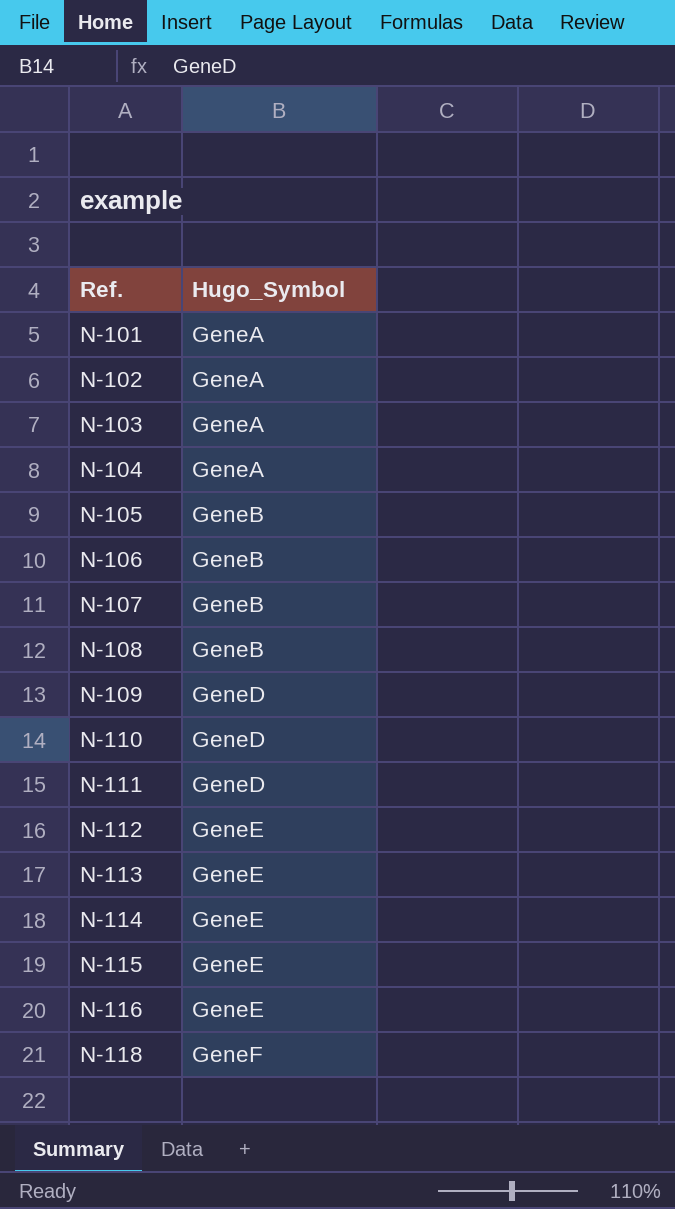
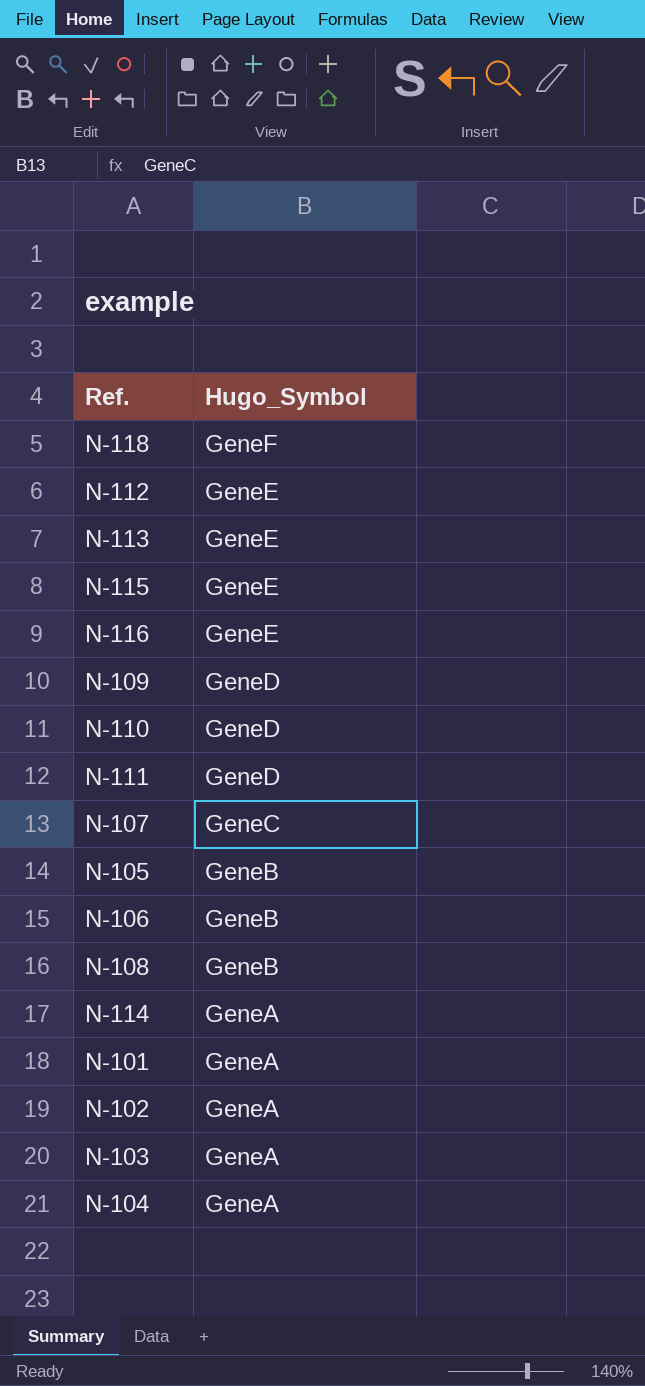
row order: Ref. ascending -> Hugo_Symbol descending
N-107 | Hugo_Symbol: GeneB -> GeneC
N-114 | Hugo_Symbol: GeneE -> GeneA

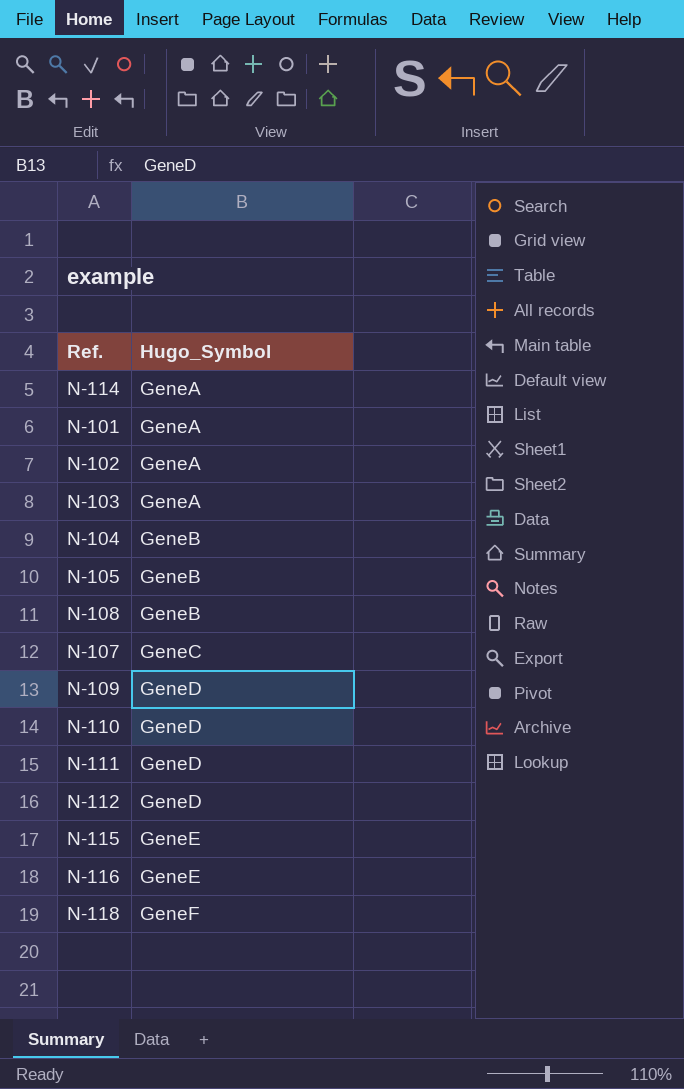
row order: Hugo_Symbol descending -> Hugo_Symbol ascending
row N-113: GeneE -> none
row N-106: GeneB -> none
N-104 | Hugo_Symbol: GeneA -> GeneB
N-112 | Hugo_Symbol: GeneE -> GeneD

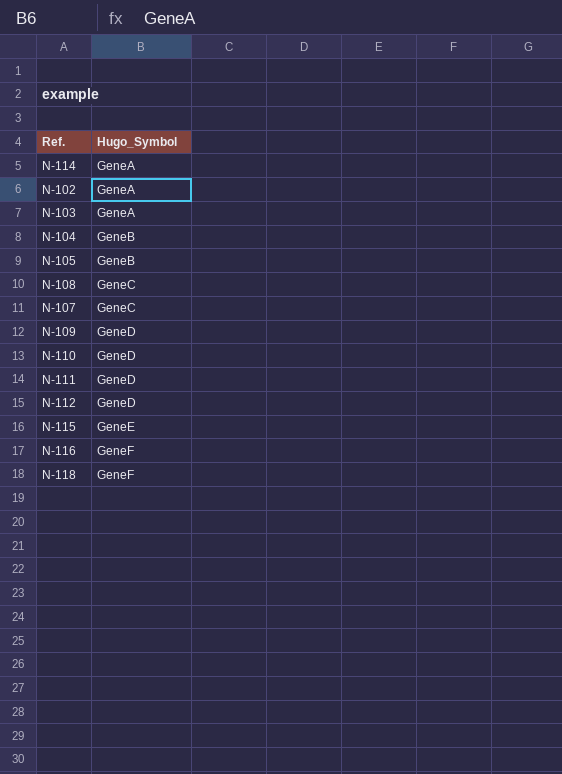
row N-101: GeneA -> none
N-108 | Hugo_Symbol: GeneB -> GeneC
N-116 | Hugo_Symbol: GeneE -> GeneF

